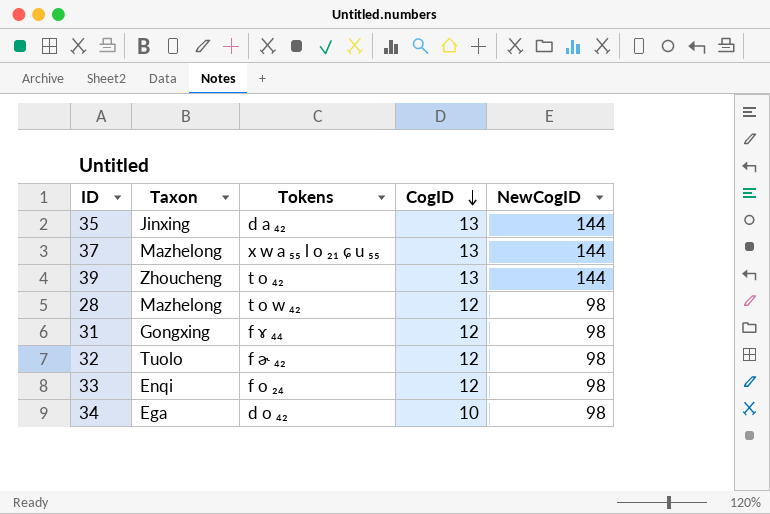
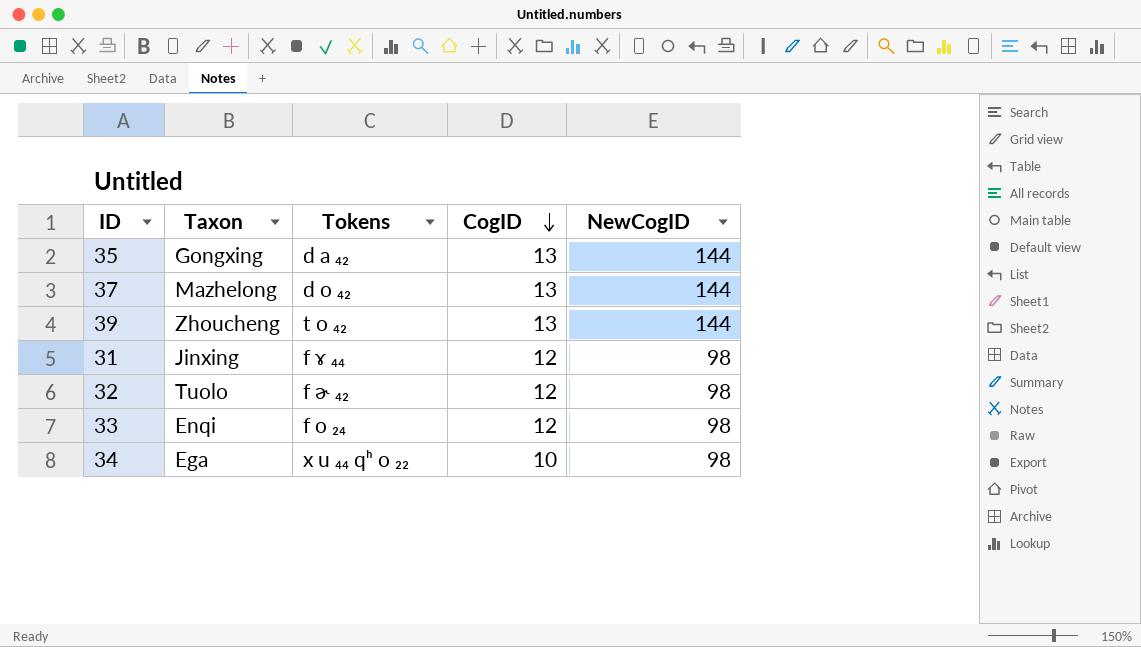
row 28: Mazhelong | t o w ₄₂ | 12 | 98 -> none
35 | Taxon: Jinxing -> Gongxing
37 | Tokens: x w a ₅₅ l o ₂₁ ɕ u ₅₅ -> d o ₄₂
31 | Taxon: Gongxing -> Jinxing
34 | Tokens: d o ₄₂ -> x u ₄₄ qʰ o ₂₂

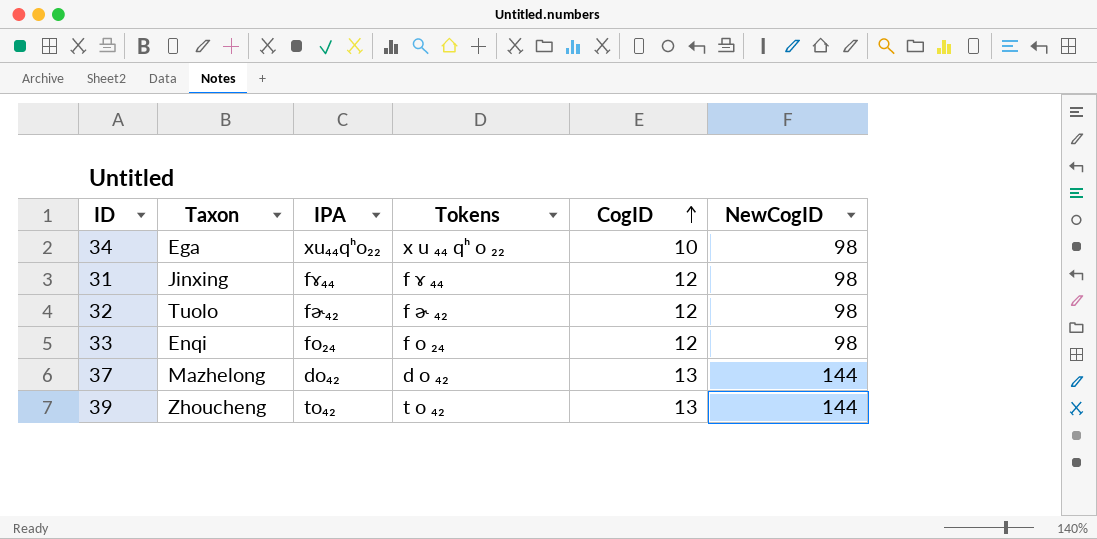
row order: CogID descending -> CogID ascending
column IPA | position: none -> 3
row 35: Gongxing | d a ₄₂ | 13 | 144 -> none

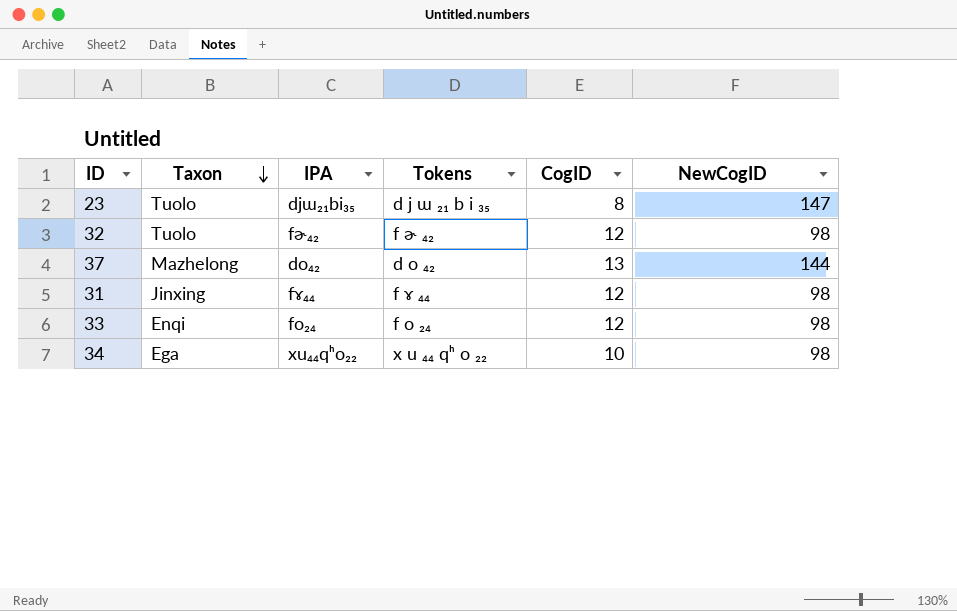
row order: CogID ascending -> Taxon descending
row 39: Zhoucheng | to₄₂ | t o ₄₂ | 13 | 144 -> none
row 23: none -> Tuolo | djɯ₂₁bi₃₅ | d j ɯ ₂₁ b i ₃₅ | 8 | 147

